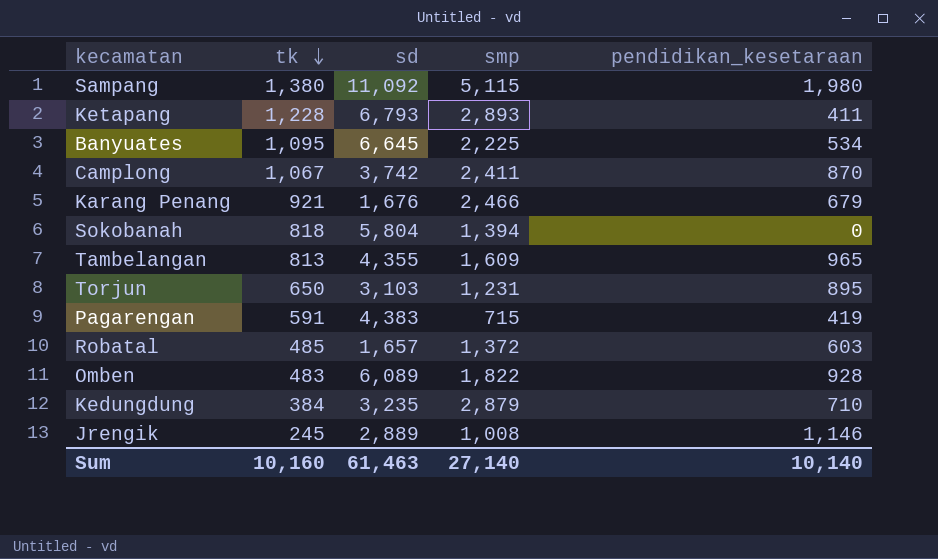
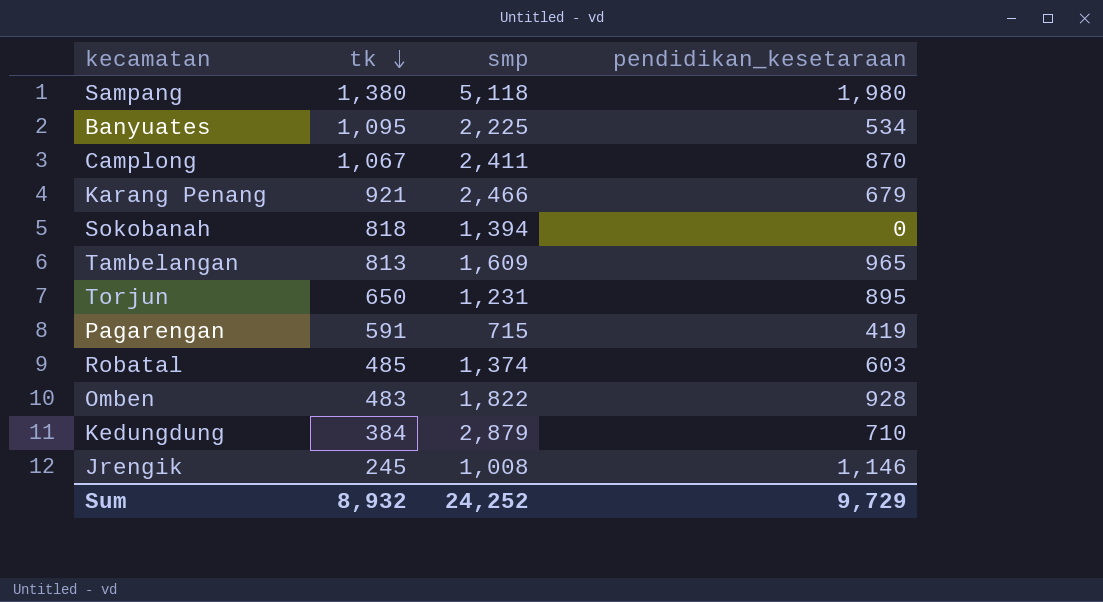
column sd | position: 3 -> none
row Ketapang: 1,228 | 6,793 | 2,893 | 411 -> none
Sampang | smp: 5,115 -> 5,118
Robatal | smp: 1,372 -> 1,374
Sum | tk: 10,160 -> 8,932
Sum | smp: 27,140 -> 24,252
Sum | pendidikan_kesetaraan: 10,140 -> 9,729

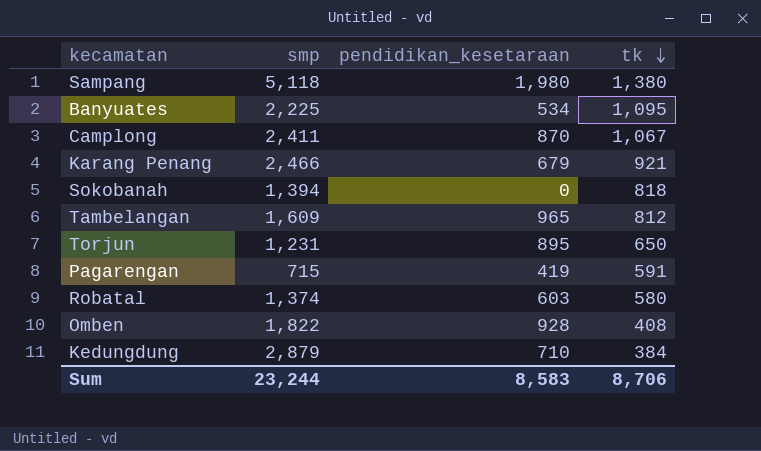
column tk | position: 2 -> 4
row Jrengik: 245 | 1,008 | 1,146 -> none
Tambelangan | tk: 813 -> 812
Robatal | tk: 485 -> 580
Omben | tk: 483 -> 408
Sum | smp: 24,252 -> 23,244
Sum | pendidikan_kesetaraan: 9,729 -> 8,583
Sum | tk: 8,932 -> 8,706

